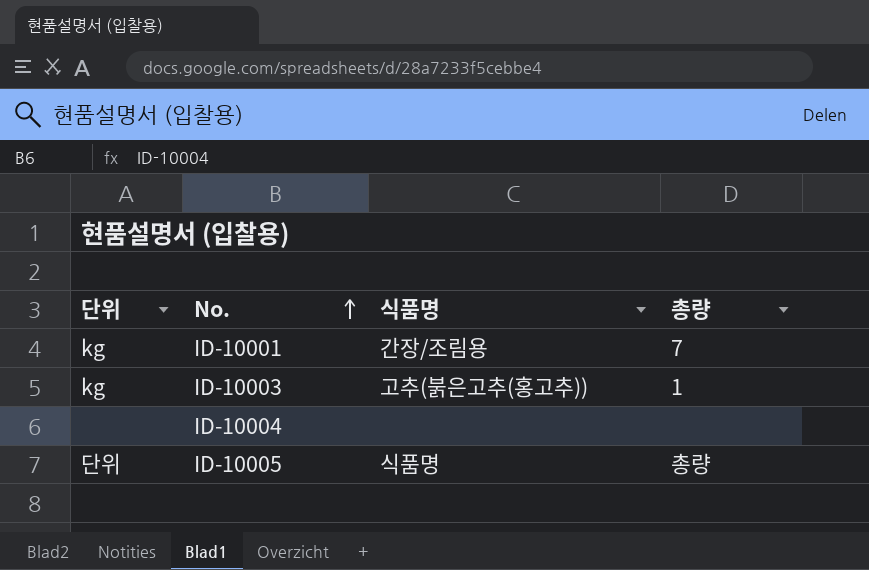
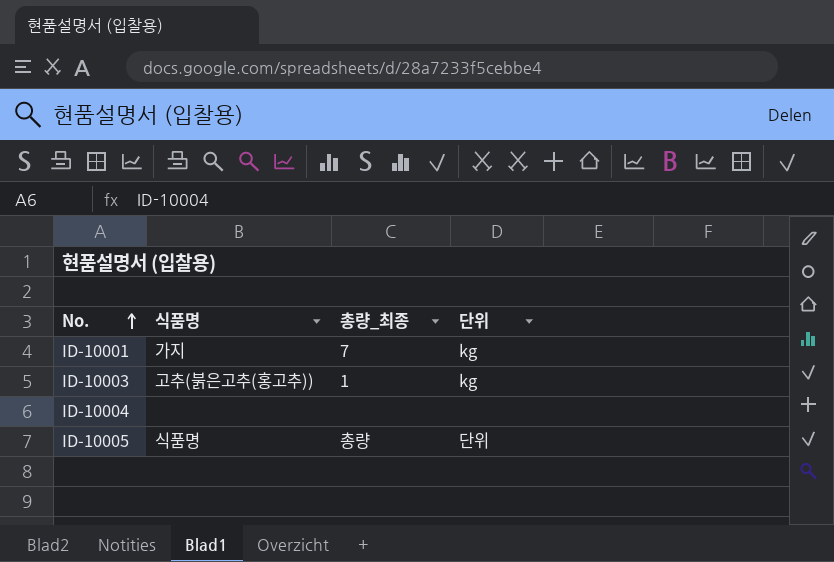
column name: 총량 -> 총량_최종
column 단위 | position: 1 -> 4
ID-10001 | 식품명: 간장/조림용 -> 가지

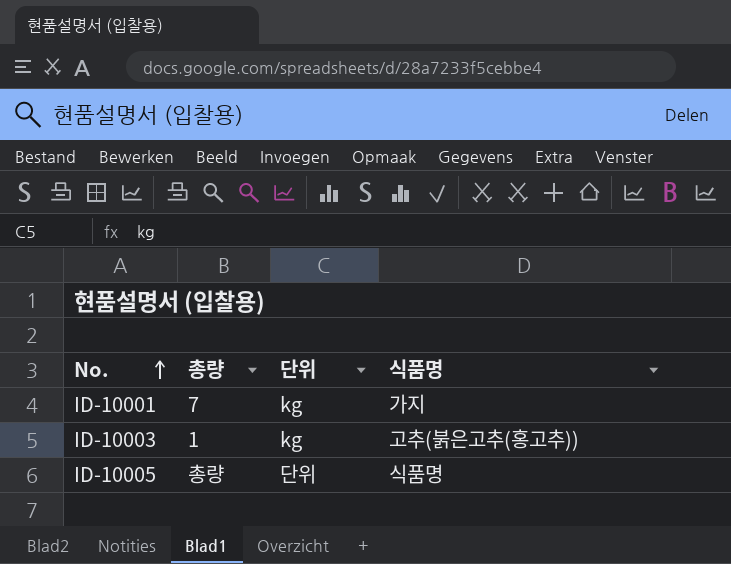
column name: 총량_최종 -> 총량
column 식품명 | position: 2 -> 4
row ID-10004: none | none | none -> none

